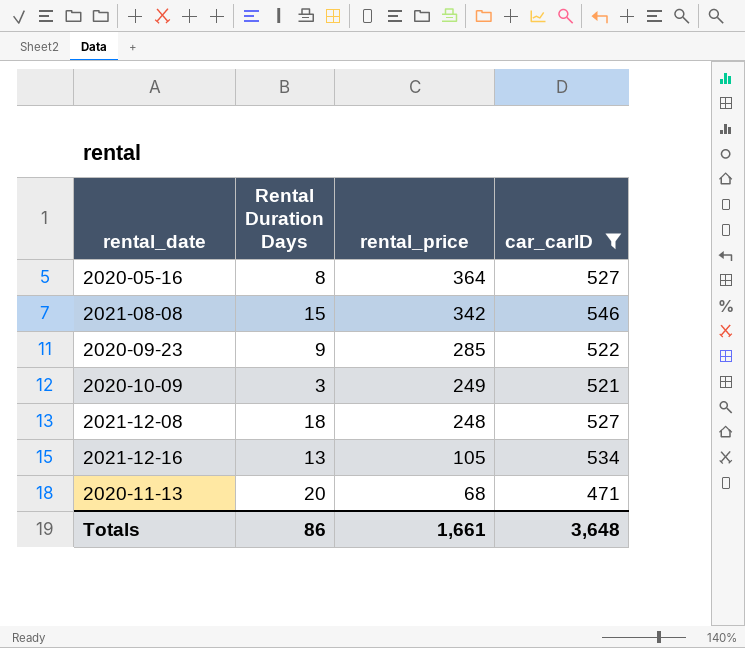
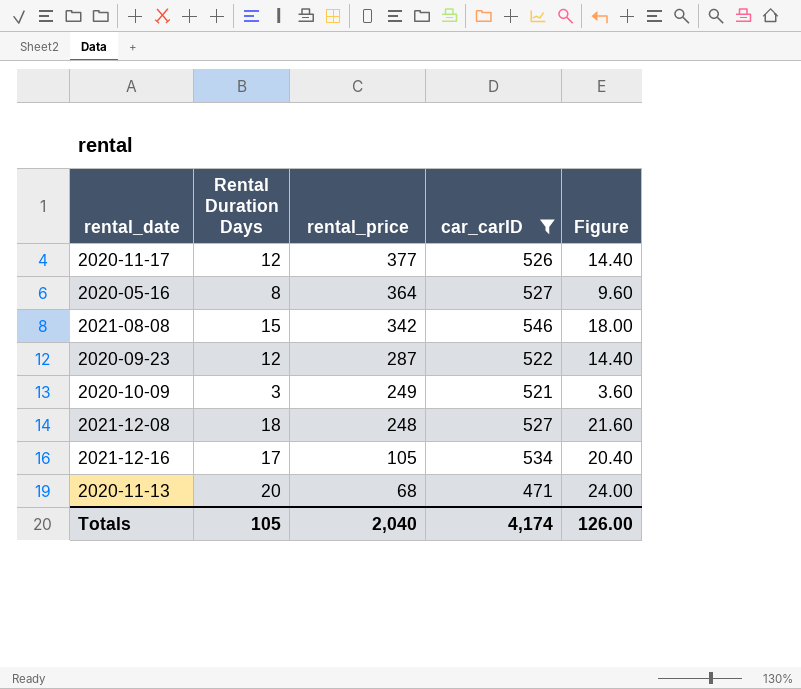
column Figure | formula: none -> [Rental Duration Days] * 1.2
row 2020-11-17: none -> 12 | 377 | 526 | 14.40
2020-09-23 | Rental Duration Days: 9 -> 12
2020-09-23 | rental_price: 285 -> 287
2021-12-16 | Rental Duration Days: 13 -> 17
Totals | Rental Duration Days: 86 -> 105
Totals | rental_price: 1,661 -> 2,040
Totals | car_carID: 3,648 -> 4,174

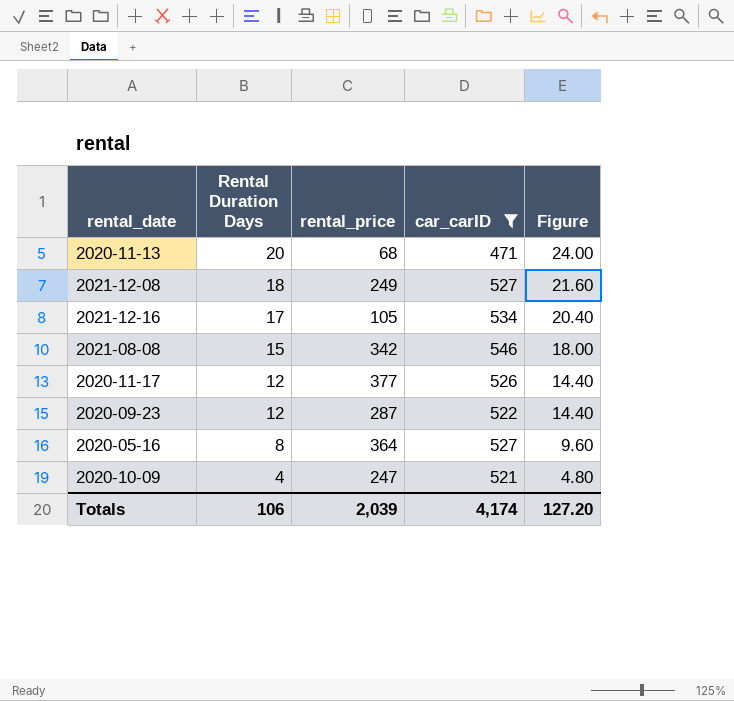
row order: rental_price descending -> Rental Duration Days descending
2021-12-08 | rental_price: 248 -> 249
2020-10-09 | Rental Duration Days: 3 -> 4
2020-10-09 | rental_price: 249 -> 247
2020-10-09 | Figure: 3.60 -> 4.80
Totals | Rental Duration Days: 105 -> 106
Totals | rental_price: 2,040 -> 2,039
Totals | Figure: 126.00 -> 127.20

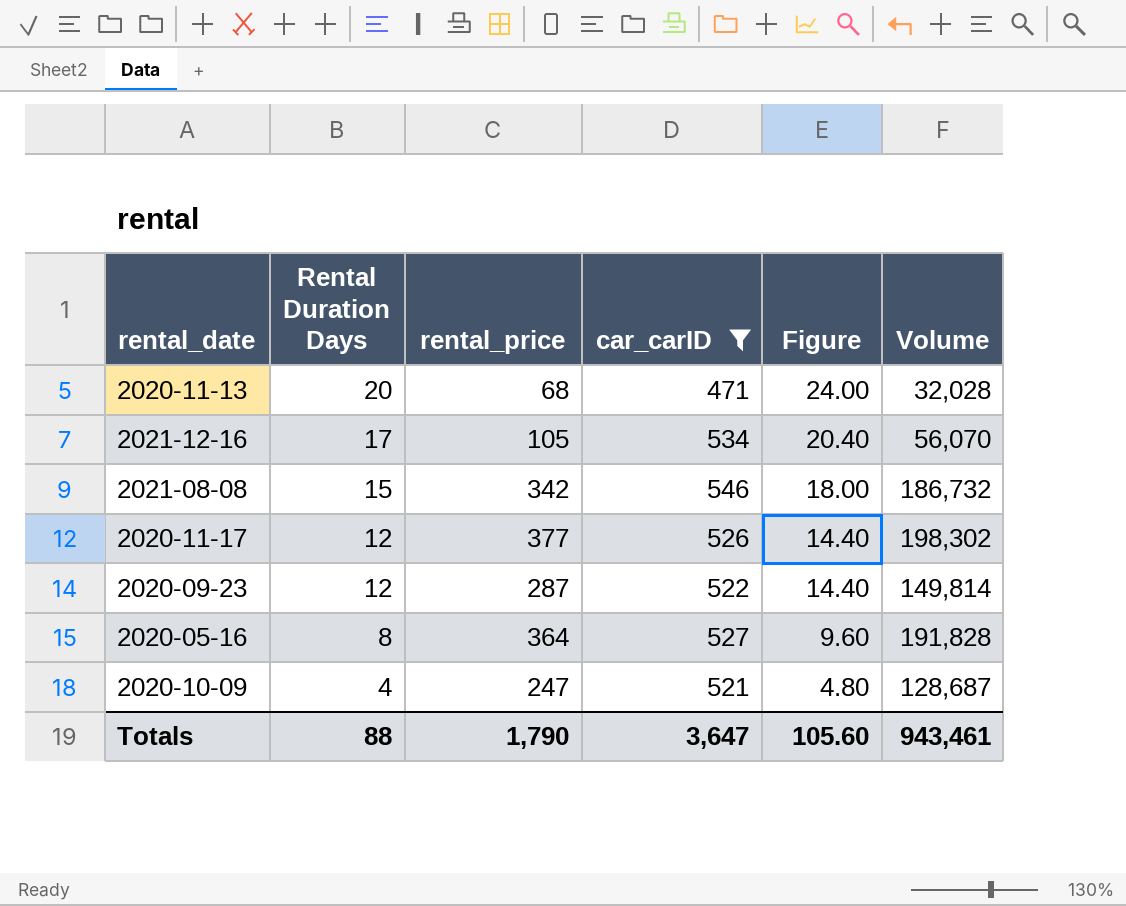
column Volume | formula: none -> [rental_price] * [car_carID]
row 2021-12-08: 18 | 249 | 527 | 21.60 -> none
Totals | Rental Duration Days: 106 -> 88
Totals | rental_price: 2,039 -> 1,790
Totals | car_carID: 4,174 -> 3,647
Totals | Figure: 127.20 -> 105.60

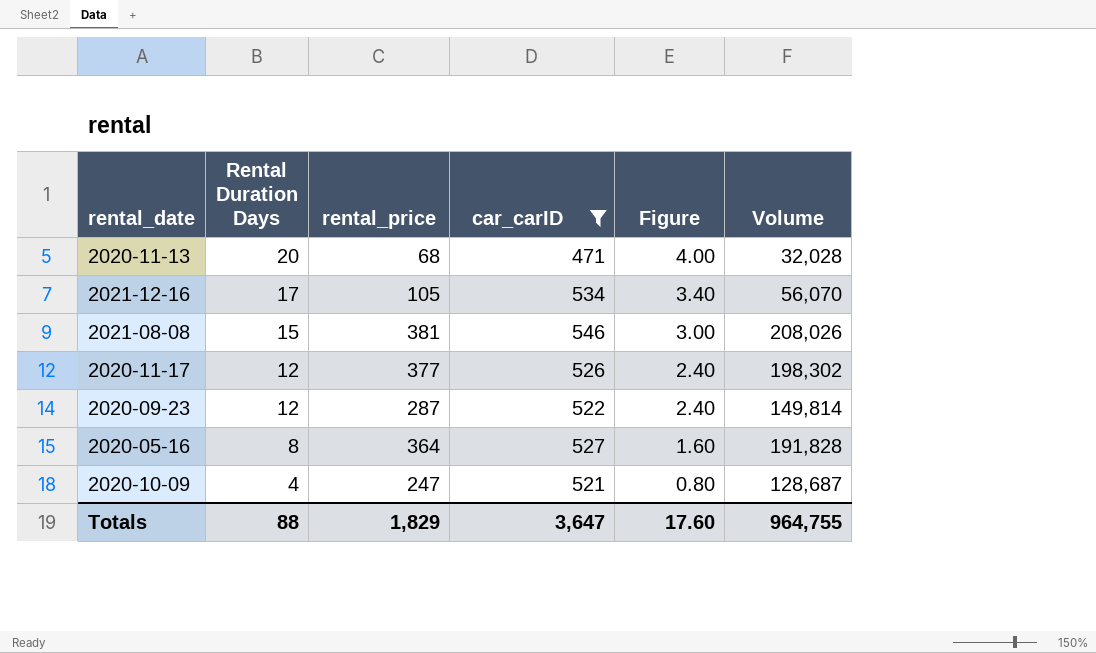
column Figure | formula: [Rental Duration Days] * 1.2 -> [Rental Duration Days] * 0.2
2021-08-08 | rental_price: 342 -> 381
2021-08-08 | Volume: 186,732 -> 208,026
Totals | rental_price: 1,790 -> 1,829
Totals | Figure: 105.60 -> 17.60
Totals | Volume: 943,461 -> 964,755

